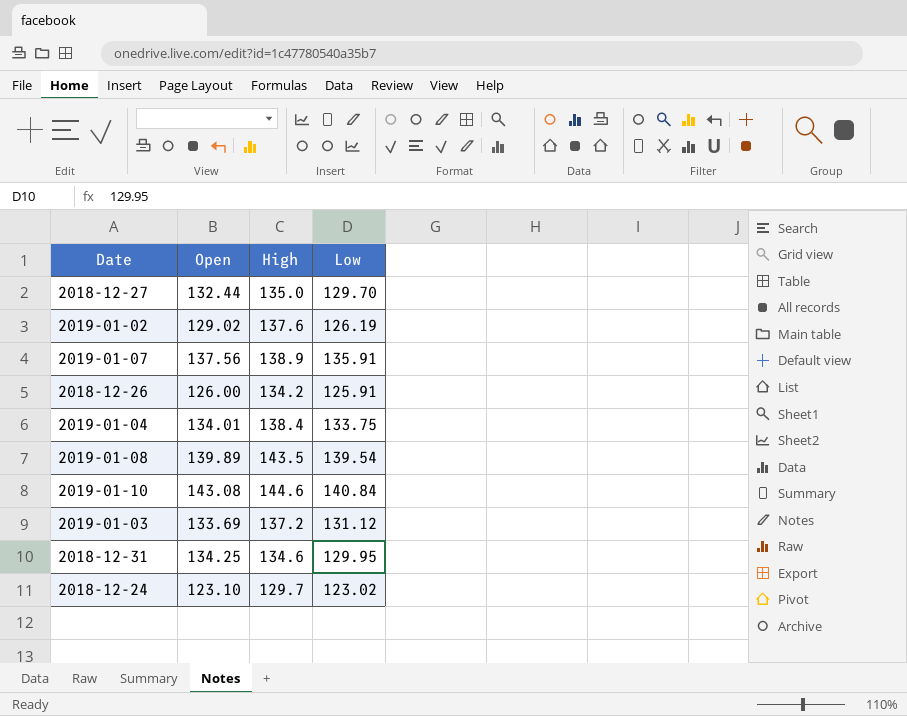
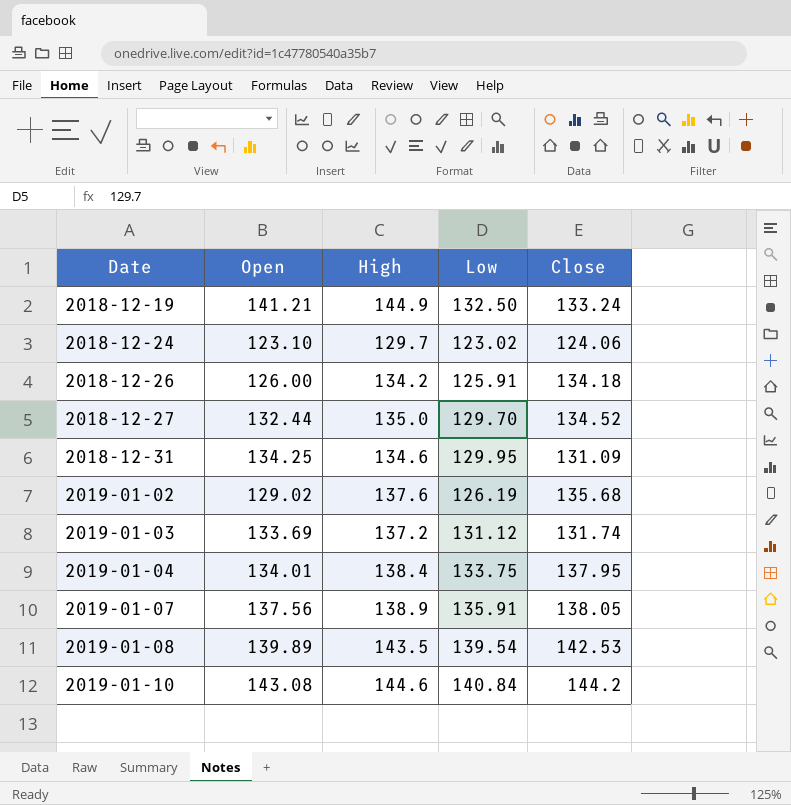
row order: none -> Date ascending
column Close | position: none -> 5
row 2018-12-19: none -> 141.21 | 144.9 | 132.50 | 133.24

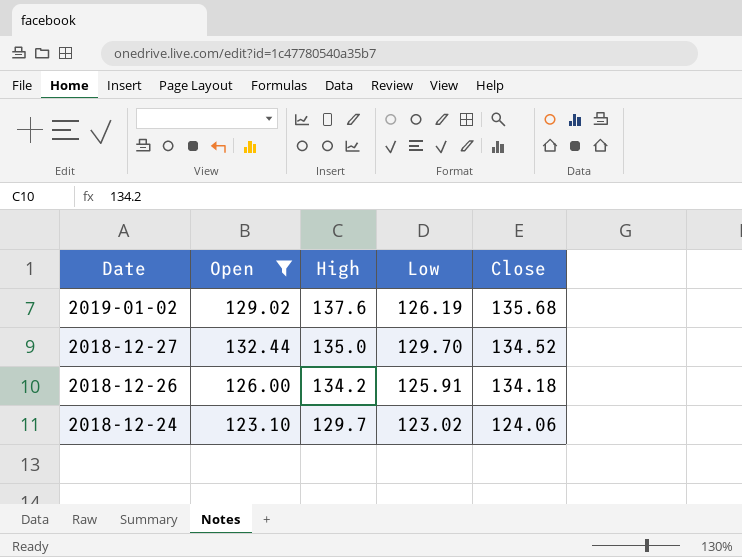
filter: none -> Open <= 132.44
row order: Date ascending -> Date descending

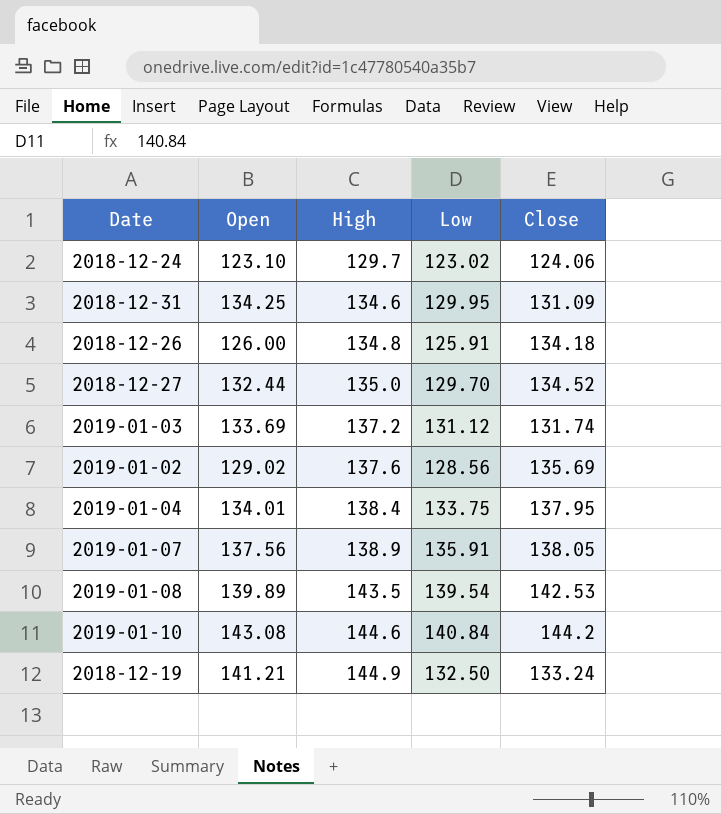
filter: Open <= 132.44 -> none
row order: Date descending -> High ascending
2018-12-26 | High: 134.2 -> 134.8
2019-01-02 | Low: 126.19 -> 128.56
2019-01-02 | Close: 135.68 -> 135.69

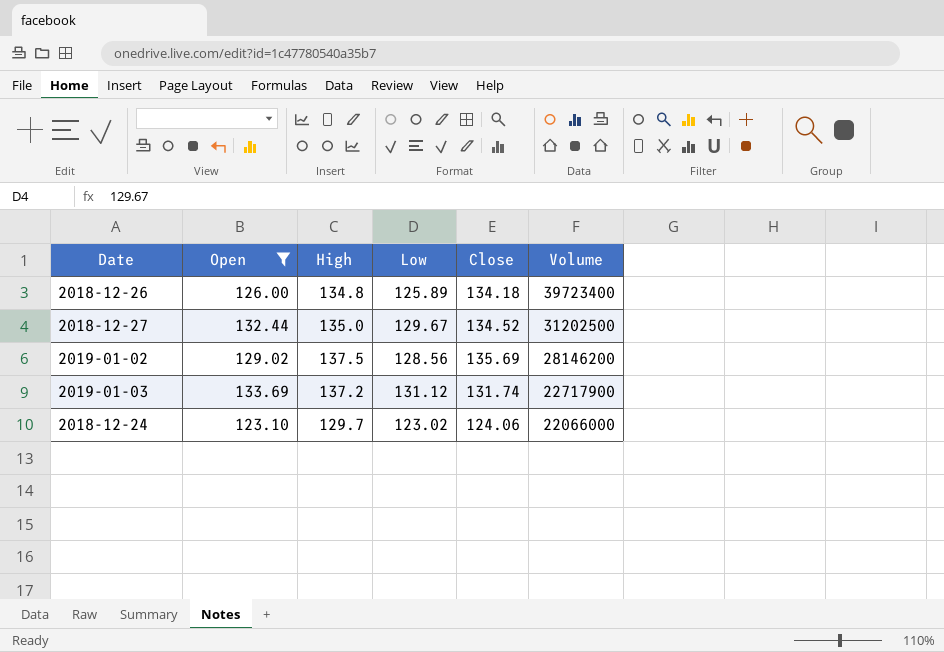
filter: none -> Open <= 133.69
row order: High ascending -> Volume descending
column Volume | position: none -> 6
2018-12-26 | Low: 125.91 -> 125.89
2018-12-27 | Low: 129.70 -> 129.67
2019-01-02 | High: 137.6 -> 137.5

